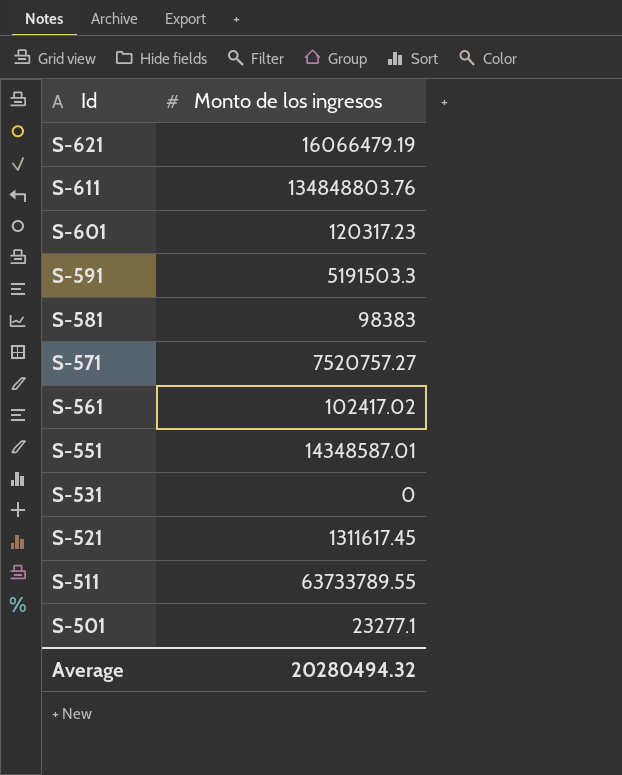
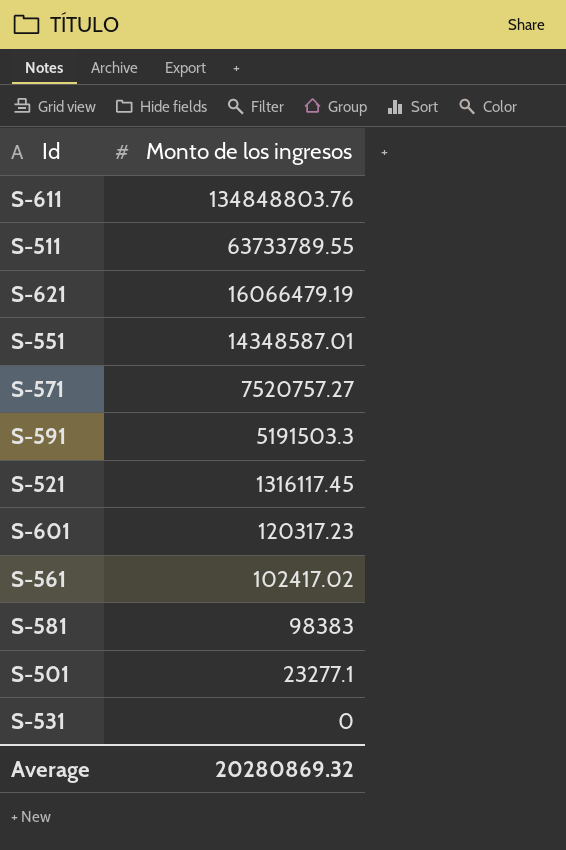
row order: Id descending -> Monto de los ingresos descending
S-521 | Monto de los ingresos: 1311617.45 -> 1316117.45
Average | Monto de los ingresos: 20280494.32 -> 20280869.32

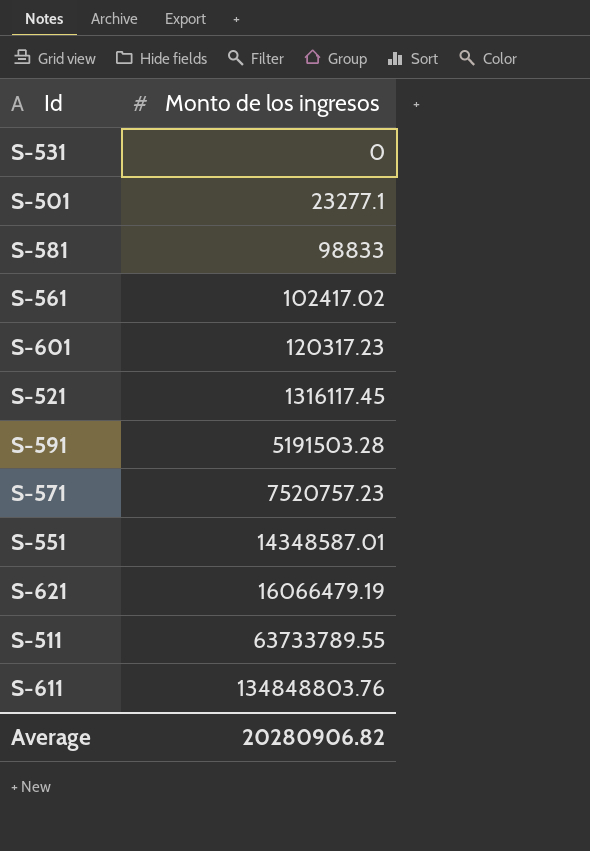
row order: Monto de los ingresos descending -> Monto de los ingresos ascending
S-581 | Monto de los ingresos: 98383 -> 98833
S-591 | Monto de los ingresos: 5191503.3 -> 5191503.28
S-571 | Monto de los ingresos: 7520757.27 -> 7520757.23
Average | Monto de los ingresos: 20280869.32 -> 20280906.82

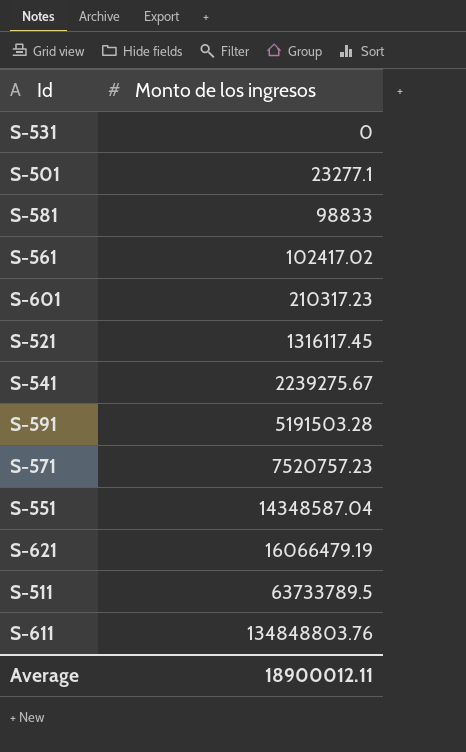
S-601 | Monto de los ingresos: 120317.23 -> 210317.23
row S-541: none -> 2239275.67
S-551 | Monto de los ingresos: 14348587.01 -> 14348587.04
S-511 | Monto de los ingresos: 63733789.55 -> 63733789.5
Average | Monto de los ingresos: 20280906.82 -> 18900012.11

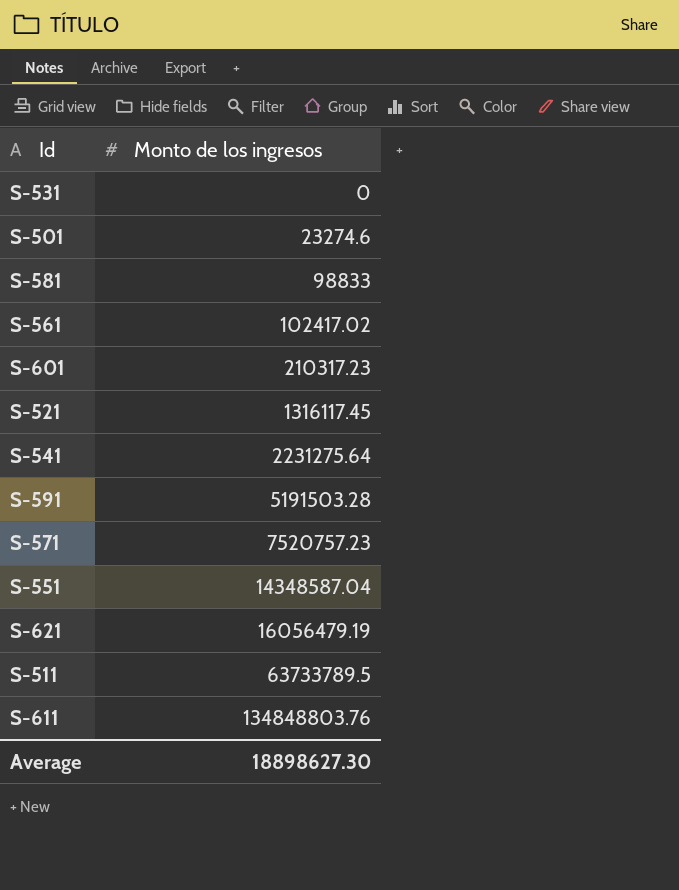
S-501 | Monto de los ingresos: 23277.1 -> 23274.6
S-541 | Monto de los ingresos: 2239275.67 -> 2231275.64
S-621 | Monto de los ingresos: 16066479.19 -> 16056479.19
Average | Monto de los ingresos: 18900012.11 -> 18898627.30

